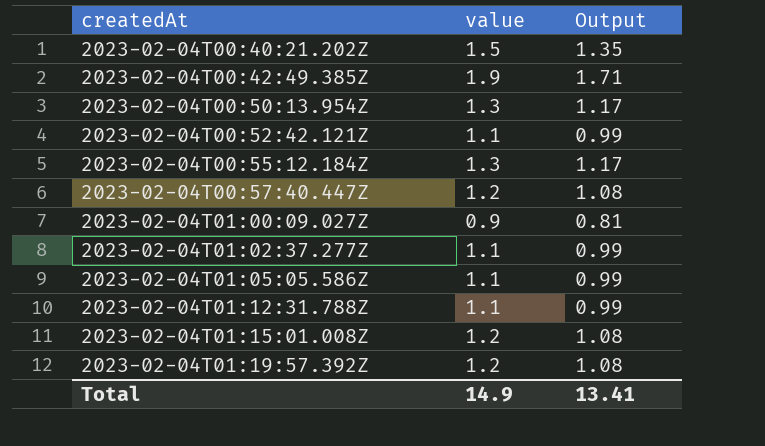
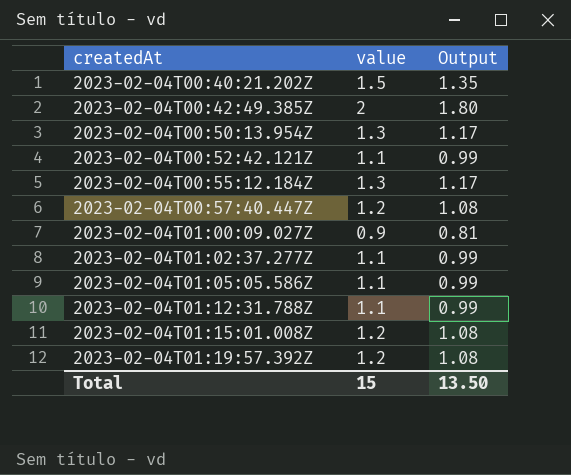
2023-02-04T00:42:49.385Z | value: 1.9 -> 2
2023-02-04T00:42:49.385Z | Output: 1.71 -> 1.80
Total | value: 14.9 -> 15
Total | Output: 13.41 -> 13.50

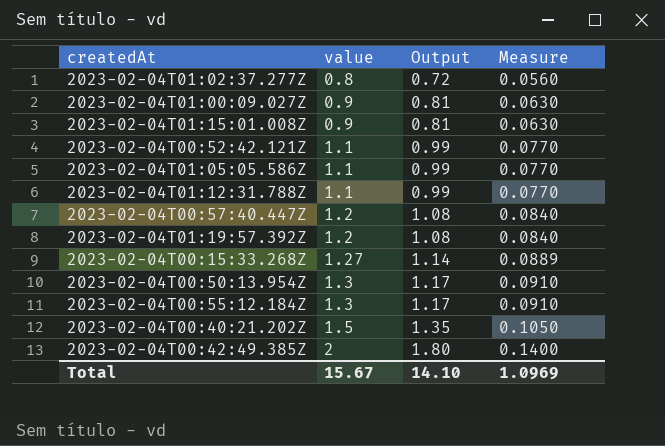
row order: createdAt ascending -> value ascending
column Measure | formula: none -> [value] * 0.07
2023-02-04T01:02:37.277Z | value: 1.1 -> 0.8
2023-02-04T01:02:37.277Z | Output: 0.99 -> 0.72
2023-02-04T01:15:01.008Z | value: 1.2 -> 0.9
2023-02-04T01:15:01.008Z | Output: 1.08 -> 0.81
row 2023-02-04T00:15:33.268Z: none -> 1.27 | 1.14 | 0.0889
Total | value: 15 -> 15.67
Total | Output: 13.50 -> 14.10

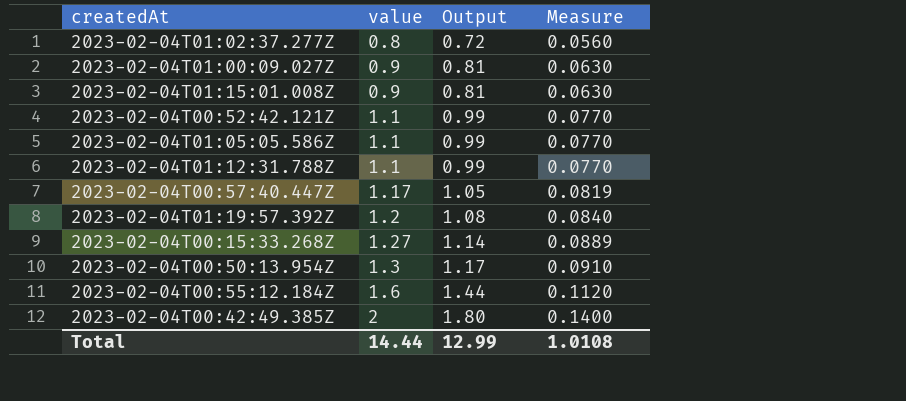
row 2023-02-04T00:40:21.202Z: 1.5 | 1.35 | 0.1050 -> none
2023-02-04T00:57:40.447Z | value: 1.2 -> 1.17
2023-02-04T00:57:40.447Z | Output: 1.08 -> 1.05
2023-02-04T00:57:40.447Z | Measure: 0.0840 -> 0.0819
2023-02-04T00:55:12.184Z | value: 1.3 -> 1.6
2023-02-04T00:55:12.184Z | Output: 1.17 -> 1.44
2023-02-04T00:55:12.184Z | Measure: 0.0910 -> 0.1120
Total | value: 15.67 -> 14.44
Total | Output: 14.10 -> 12.99
Total | Measure: 1.0969 -> 1.0108

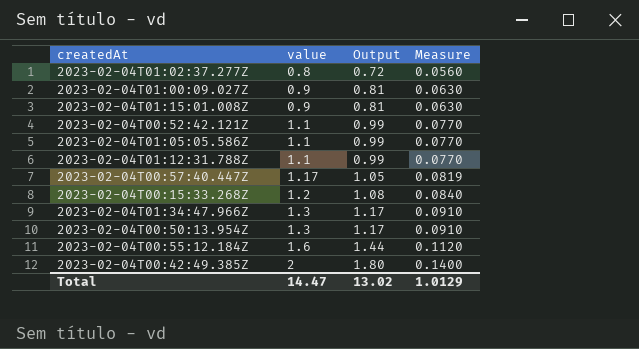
row 2023-02-04T01:19:57.392Z: 1.2 | 1.08 | 0.0840 -> none
2023-02-04T00:15:33.268Z | value: 1.27 -> 1.2
2023-02-04T00:15:33.268Z | Output: 1.14 -> 1.08
2023-02-04T00:15:33.268Z | Measure: 0.0889 -> 0.0840
row 2023-02-04T01:34:47.966Z: none -> 1.3 | 1.17 | 0.0910
Total | value: 14.44 -> 14.47
Total | Output: 12.99 -> 13.02
Total | Measure: 1.0108 -> 1.0129

